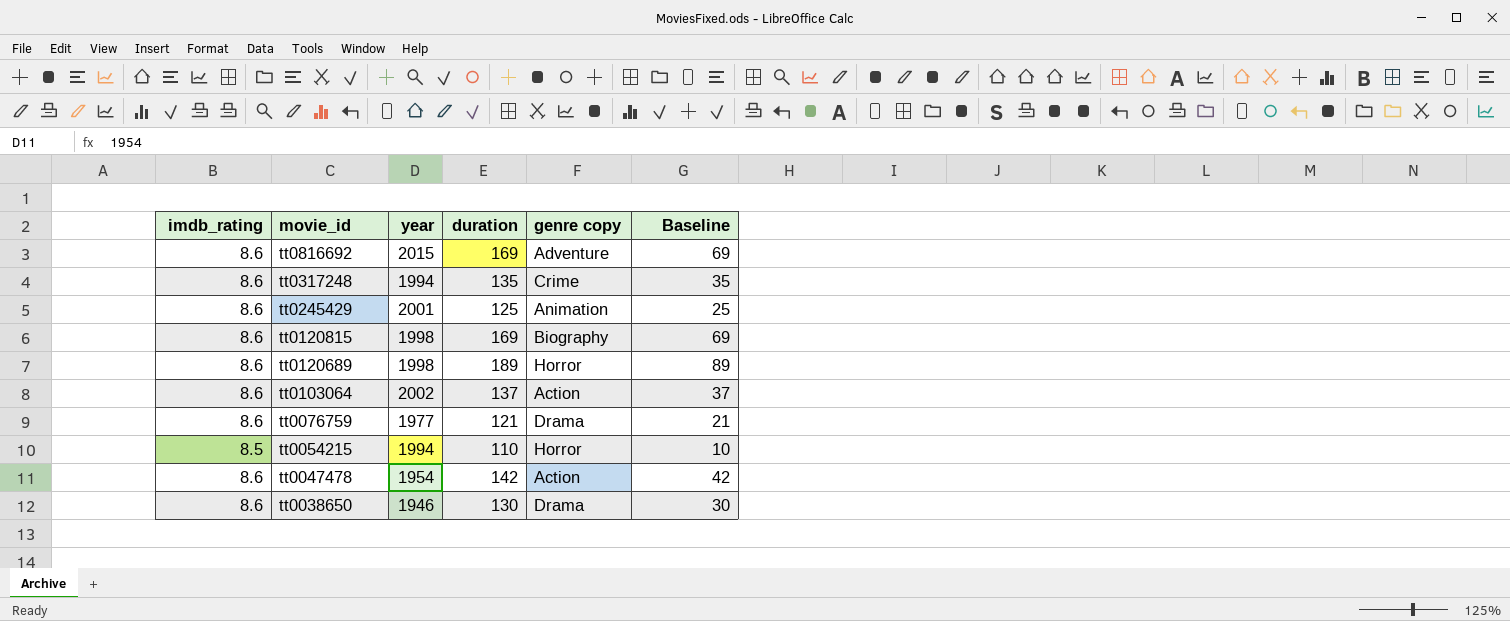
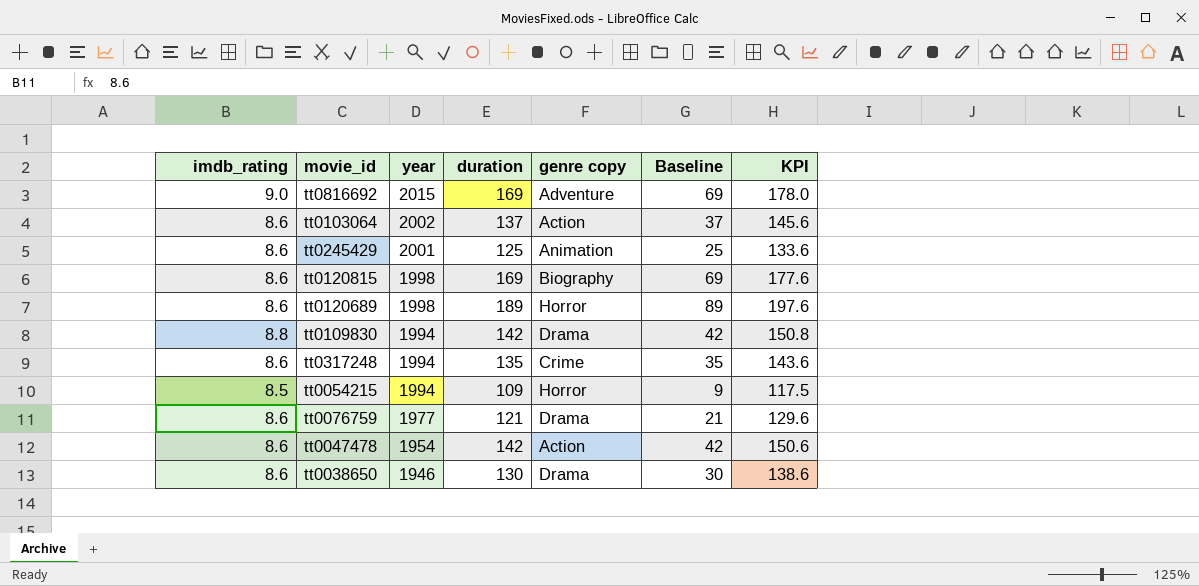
row order: movie_id descending -> year descending
column KPI | formula: none -> [imdb_rating] + [duration]
tt0816692 | imdb_rating: 8.6 -> 9.0
row tt0109830: none -> 8.8 | 1994 | 142 | Drama | 42 | 150.8
tt0054215 | duration: 110 -> 109
tt0054215 | Baseline: 10 -> 9

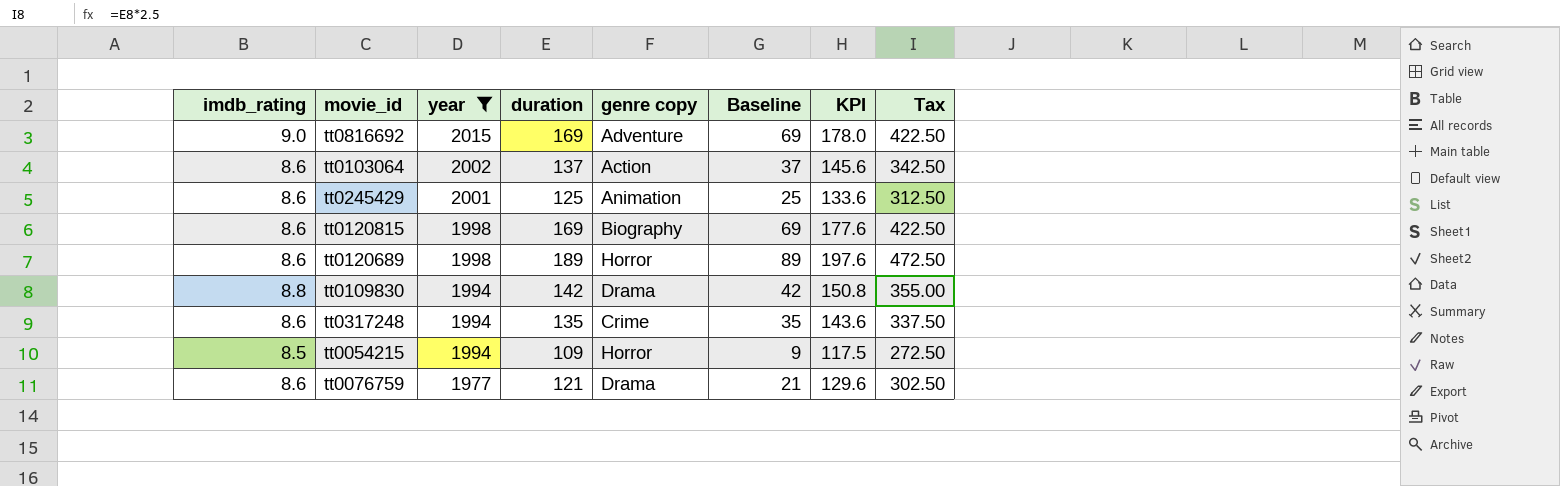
filter: none -> year >= 1977
column Tax | formula: none -> [duration] * 2.5

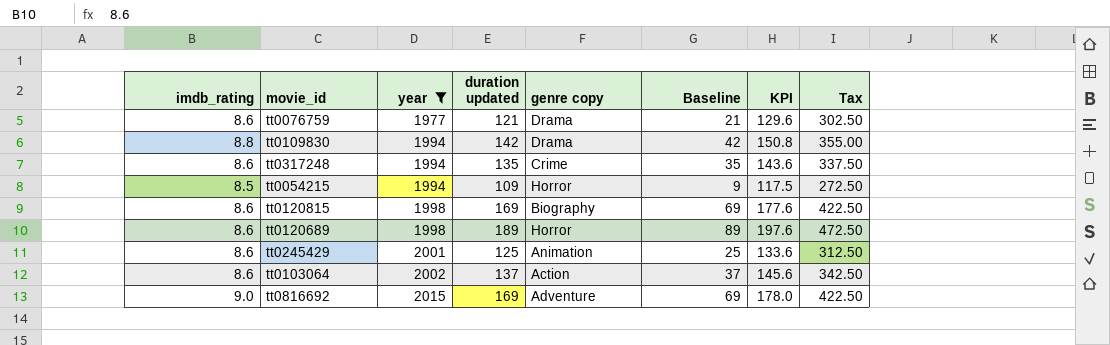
row order: year descending -> year ascending
column name: duration -> duration updated

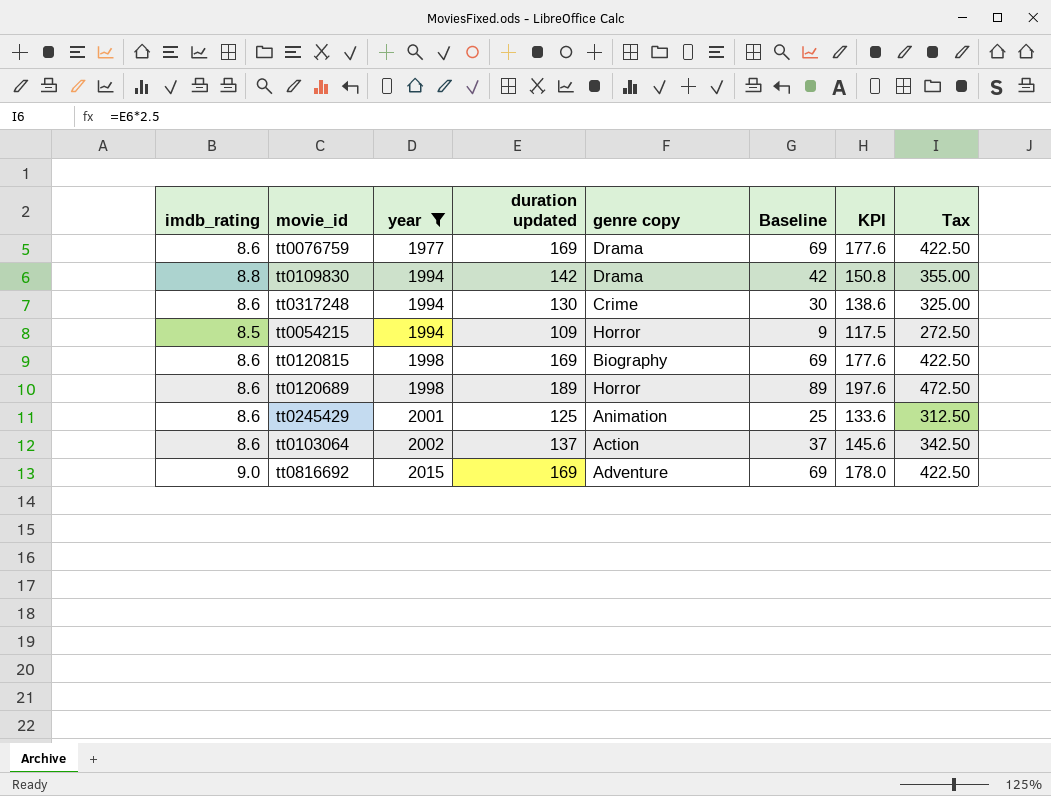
tt0076759 | duration updated: 121 -> 169
tt0076759 | Baseline: 21 -> 69
tt0076759 | KPI: 129.6 -> 177.6
tt0076759 | Tax: 302.50 -> 422.50
tt0317248 | duration updated: 135 -> 130
tt0317248 | Baseline: 35 -> 30
tt0317248 | KPI: 143.6 -> 138.6
tt0317248 | Tax: 337.50 -> 325.00

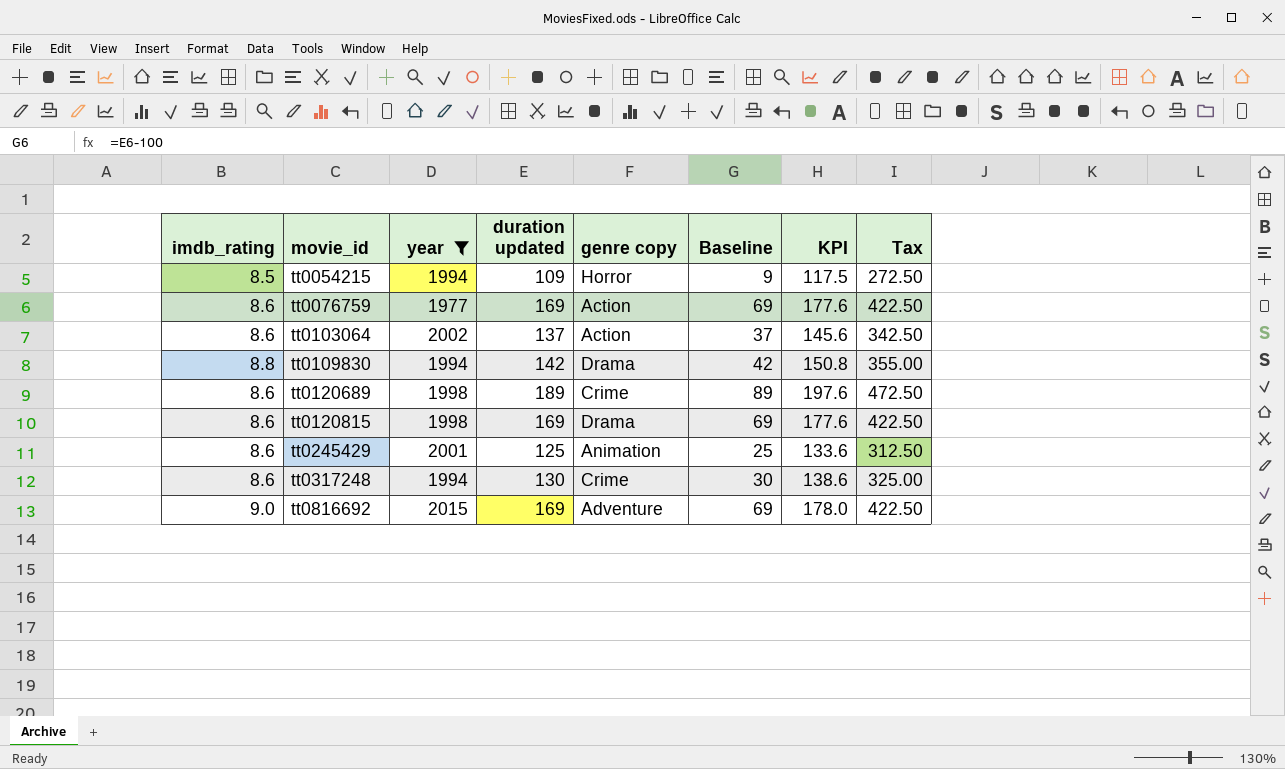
row order: year ascending -> movie_id ascending
tt0076759 | genre copy: Drama -> Action
tt0120689 | genre copy: Horror -> Crime
tt0120815 | genre copy: Biography -> Drama

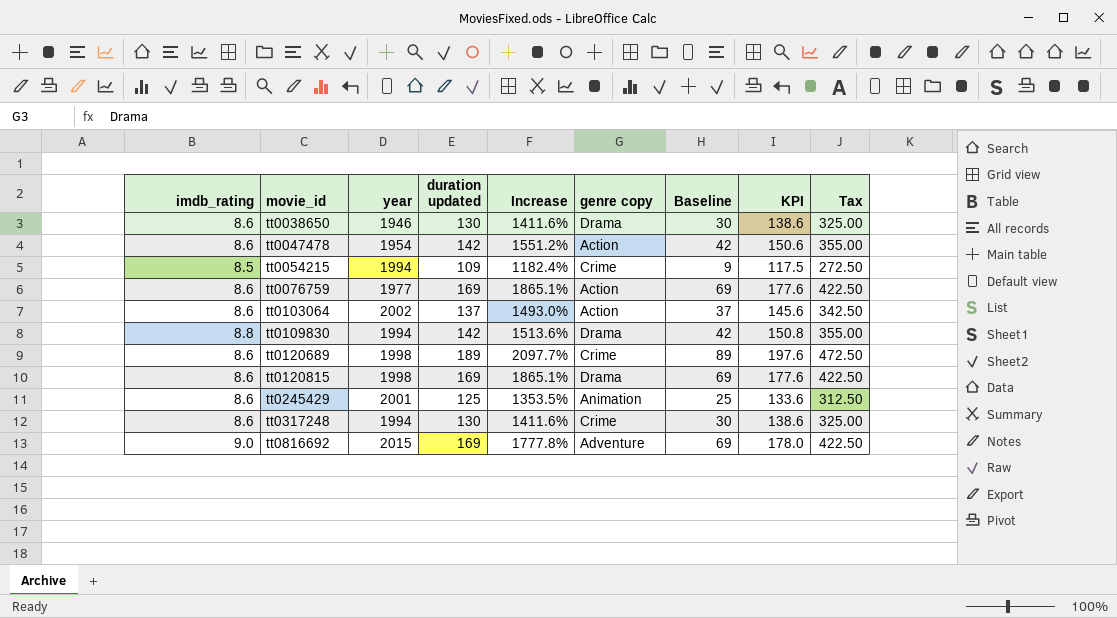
filter: year >= 1977 -> none
column Increase | formula: none -> ([duration updated] - [imdb_rating]) / [imdb_rating]
tt0054215 | genre copy: Horror -> Crime

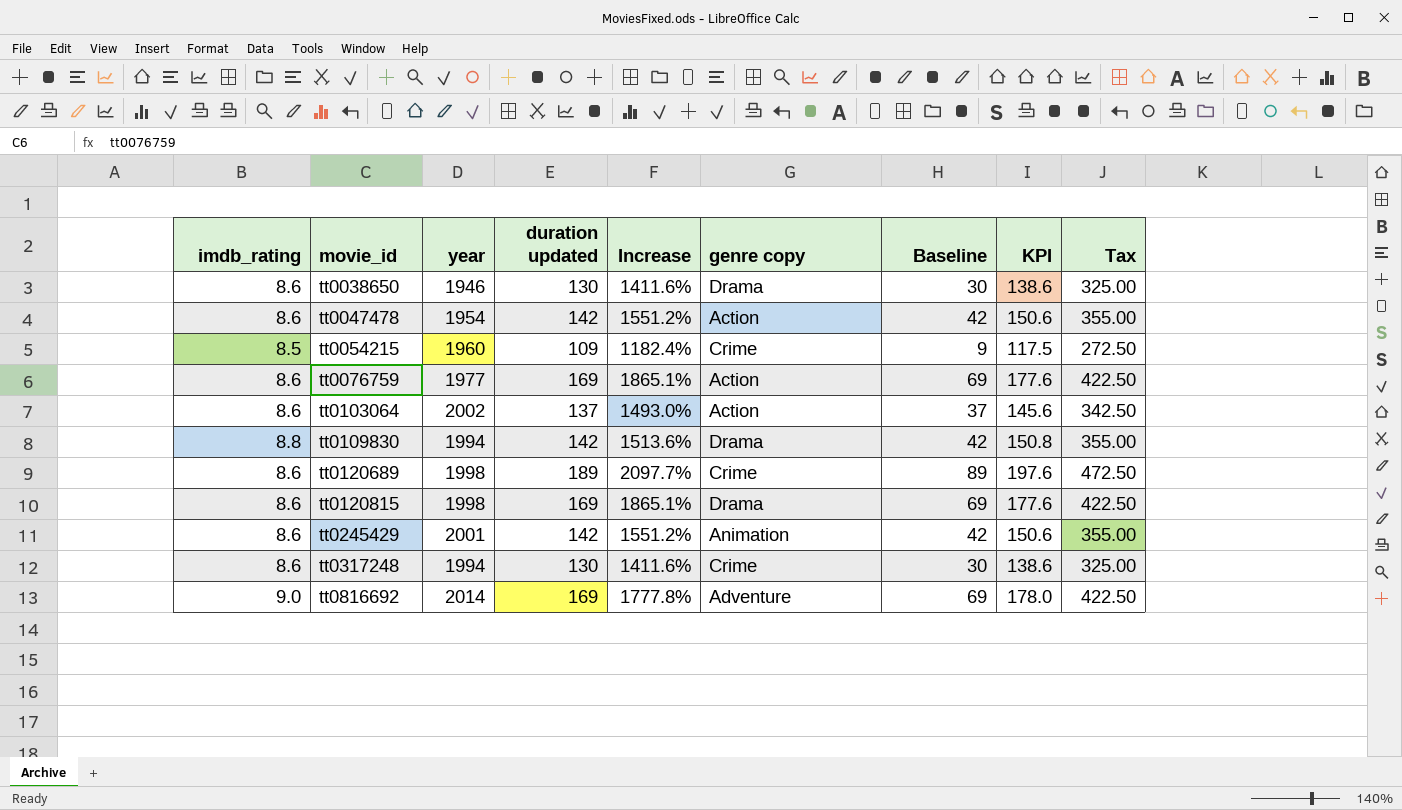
tt0054215 | year: 1994 -> 1960
tt0245429 | duration updated: 125 -> 142
tt0245429 | Increase: 1353.5% -> 1551.2%
tt0245429 | Baseline: 25 -> 42
tt0245429 | KPI: 133.6 -> 150.6
tt0245429 | Tax: 312.50 -> 355.00
tt0816692 | year: 2015 -> 2014

